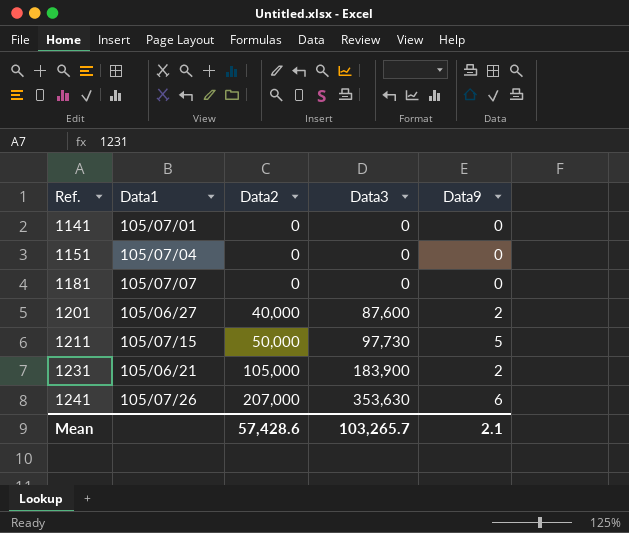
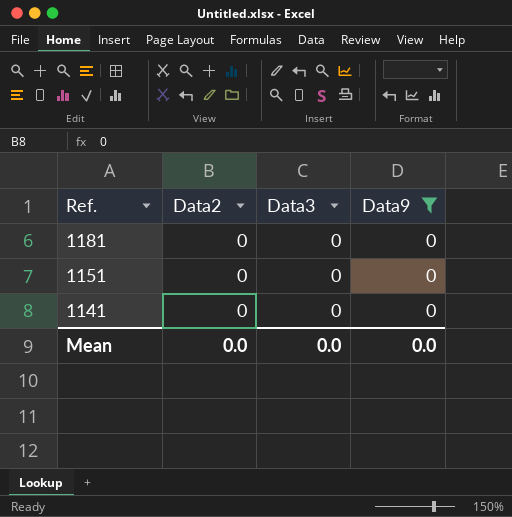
filter: none -> Data9 = 0
row order: Ref. ascending -> Ref. descending
column Data1 | position: 2 -> none
Mean | Data2: 57,428.6 -> 0.0
Mean | Data3: 103,265.7 -> 0.0
Mean | Data9: 2.1 -> 0.0

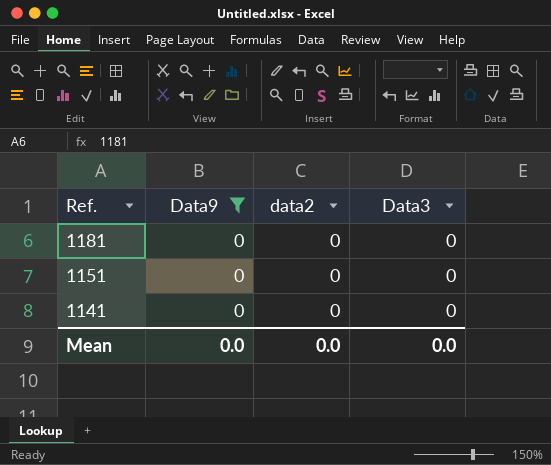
column Data9 | position: 4 -> 2
column name: Data2 -> data2

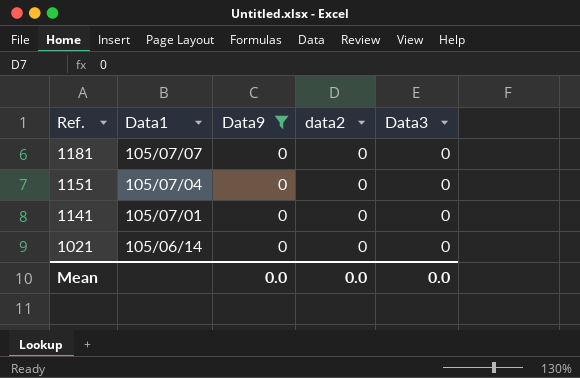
column Data1 | position: none -> 2
row 1021: none -> 105/06/14 | 0 | 0 | 0

